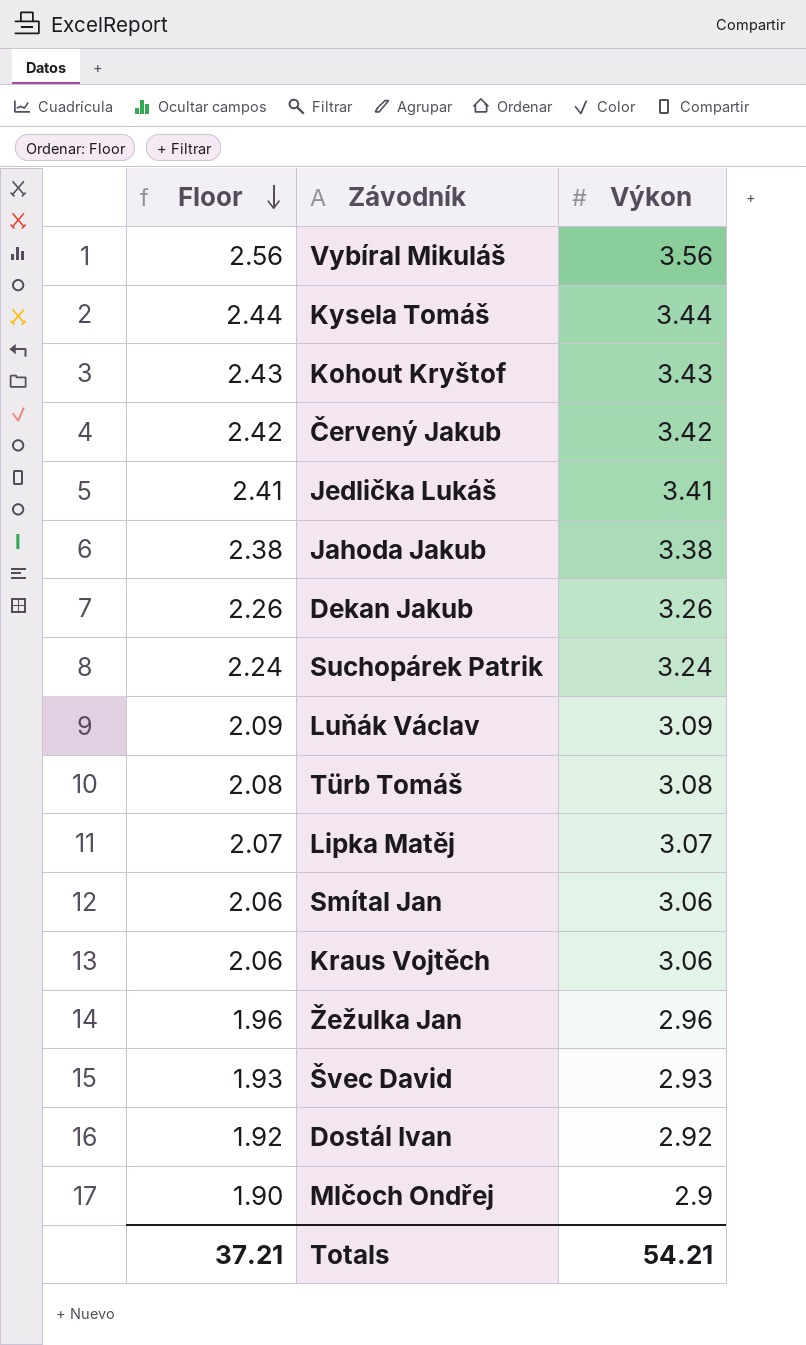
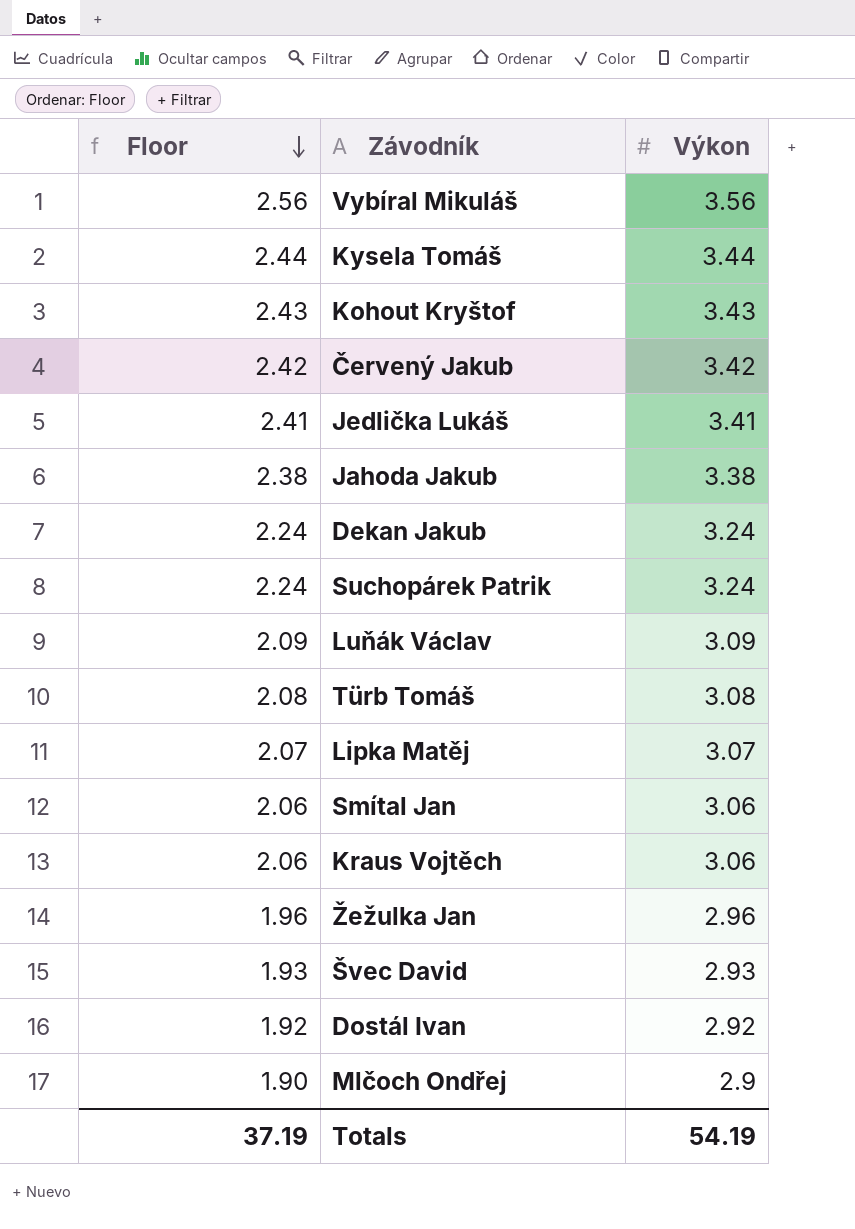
Dekan Jakub | Floor: 2.26 -> 2.24
Dekan Jakub | Výkon: 3.26 -> 3.24
Totals | Floor: 37.21 -> 37.19
Totals | Výkon: 54.21 -> 54.19

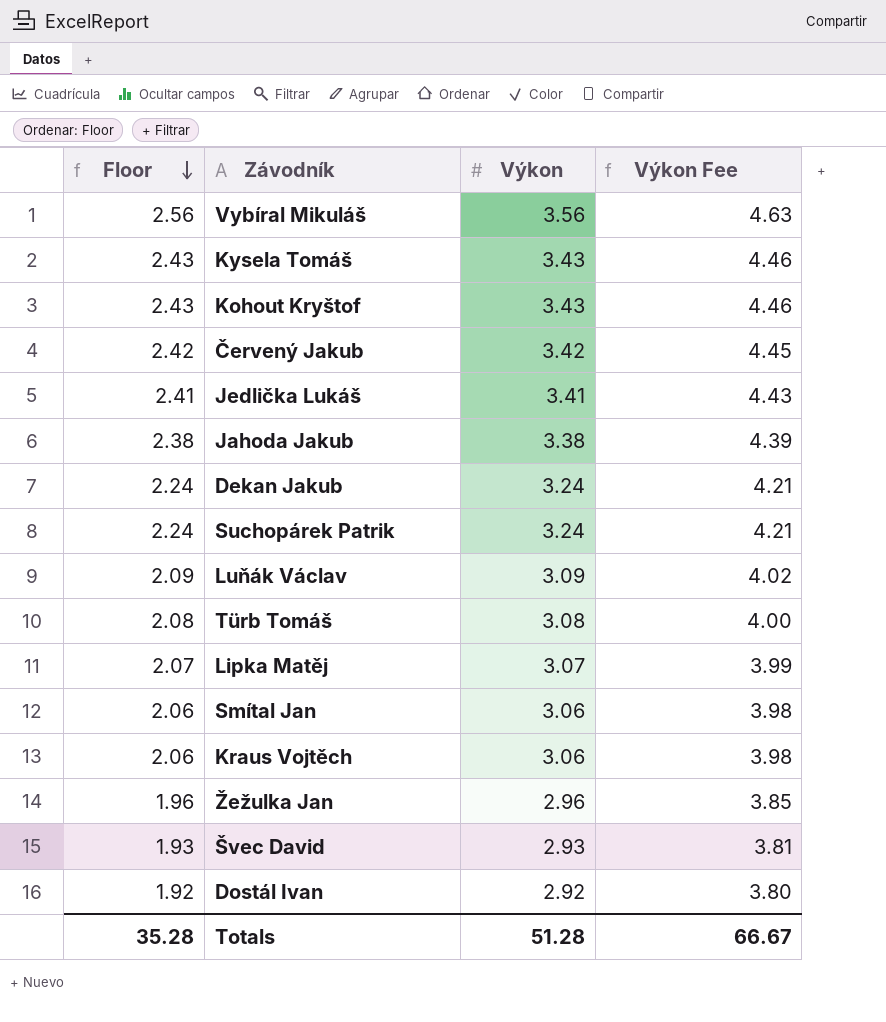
column Výkon Fee | formula: none -> [Výkon] * 1.3
row Mlčoch Ondřej: 1.90 | 2.9 -> none
Kysela Tomáš | Floor: 2.44 -> 2.43
Kysela Tomáš | Výkon: 3.44 -> 3.43
Totals | Floor: 37.19 -> 35.28
Totals | Výkon: 54.19 -> 51.28

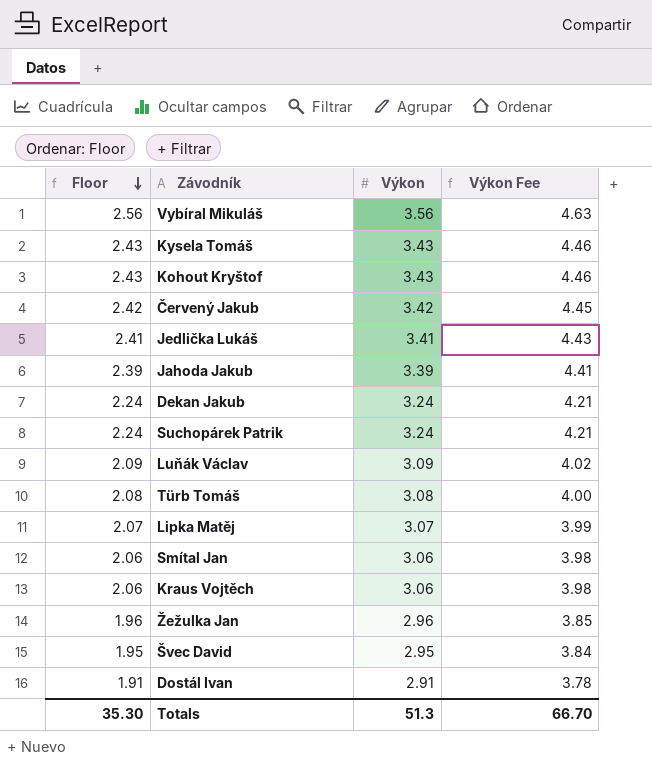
Jahoda Jakub | Floor: 2.38 -> 2.39
Jahoda Jakub | Výkon: 3.38 -> 3.39
Jahoda Jakub | Výkon Fee: 4.39 -> 4.41
Švec David | Floor: 1.93 -> 1.95
Švec David | Výkon: 2.93 -> 2.95
Švec David | Výkon Fee: 3.81 -> 3.84
Dostál Ivan | Floor: 1.92 -> 1.91
Dostál Ivan | Výkon: 2.92 -> 2.91
Dostál Ivan | Výkon Fee: 3.80 -> 3.78
Totals | Floor: 35.28 -> 35.30
Totals | Výkon: 51.28 -> 51.3
Totals | Výkon Fee: 66.67 -> 66.70

